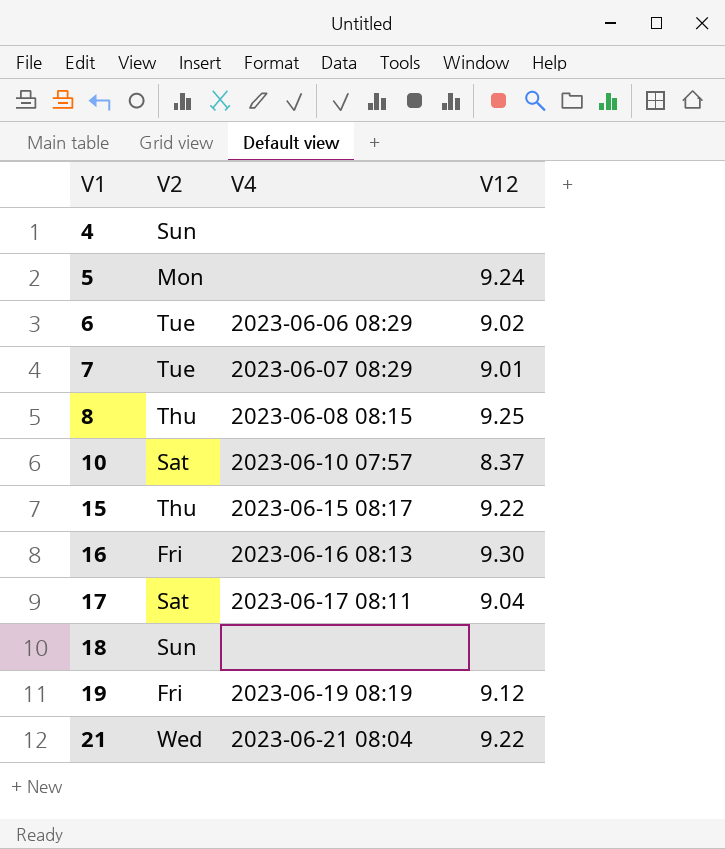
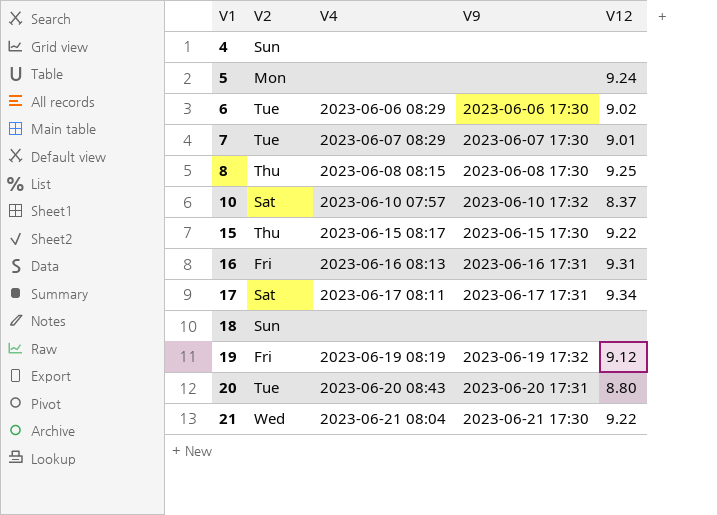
column V9 | position: none -> 4
16 | V12: 9.30 -> 9.31
17 | V12: 9.04 -> 9.34
row 20: none -> Tue | 2023-06-20 08:43 | 2023-06-20 17:31 | 8.80

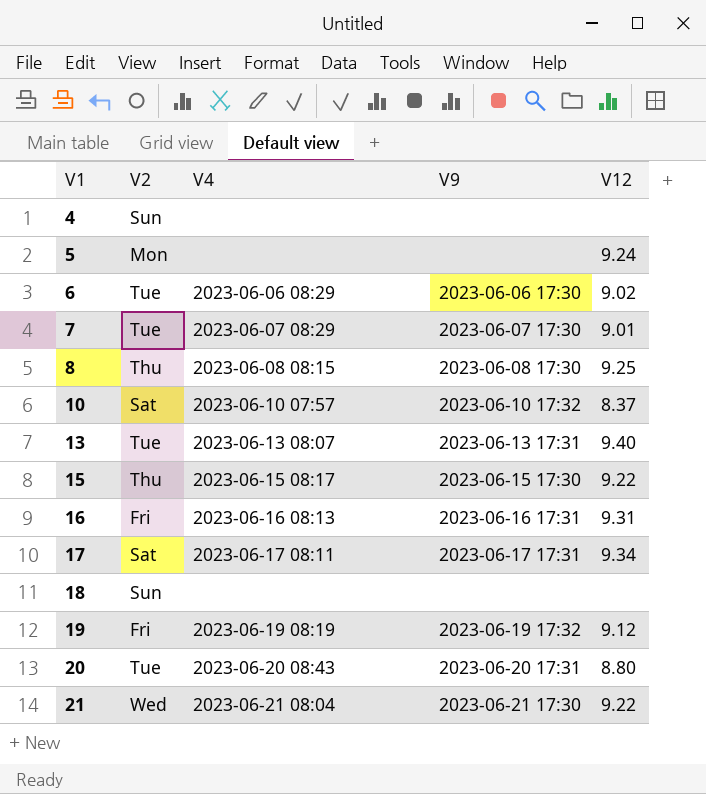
row 13: none -> Tue | 2023-06-13 08:07 | 2023-06-13 17:31 | 9.40

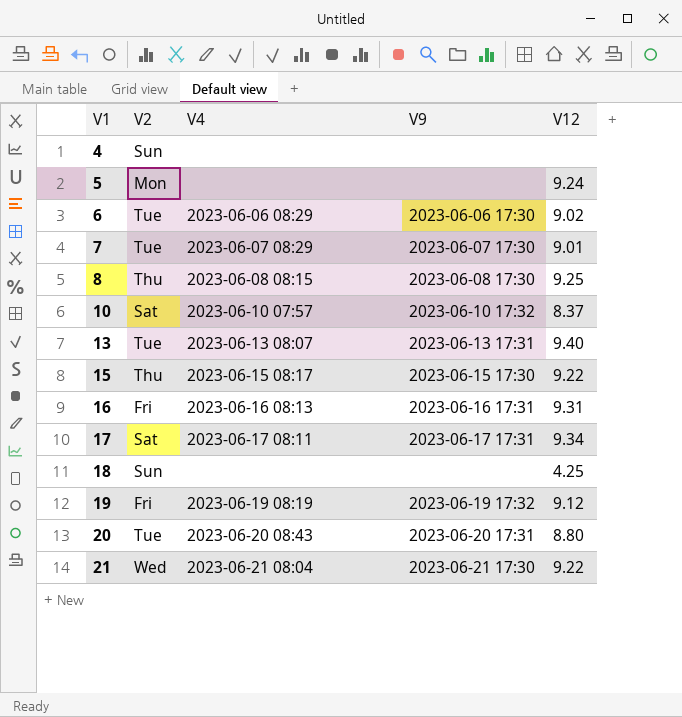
18 | V12: none -> 4.25

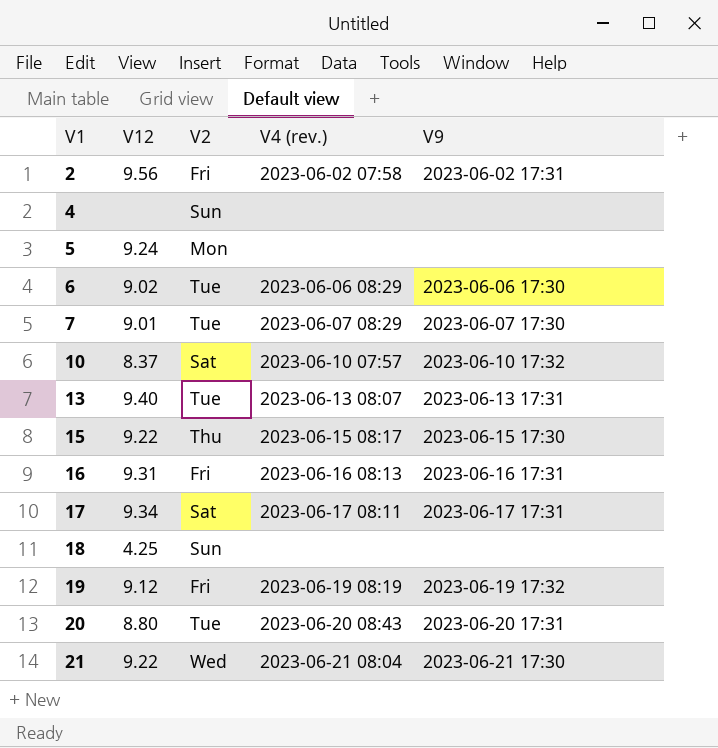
column V12 | position: 5 -> 2
column name: V4 -> V4 (rev.)
row 8: Thu | 2023-06-08 08:15 | 2023-06-08 17:30 | 9.25 -> none
row 2: none -> 9.56 | Fri | 2023-06-02 07:58 | 2023-06-02 17:31

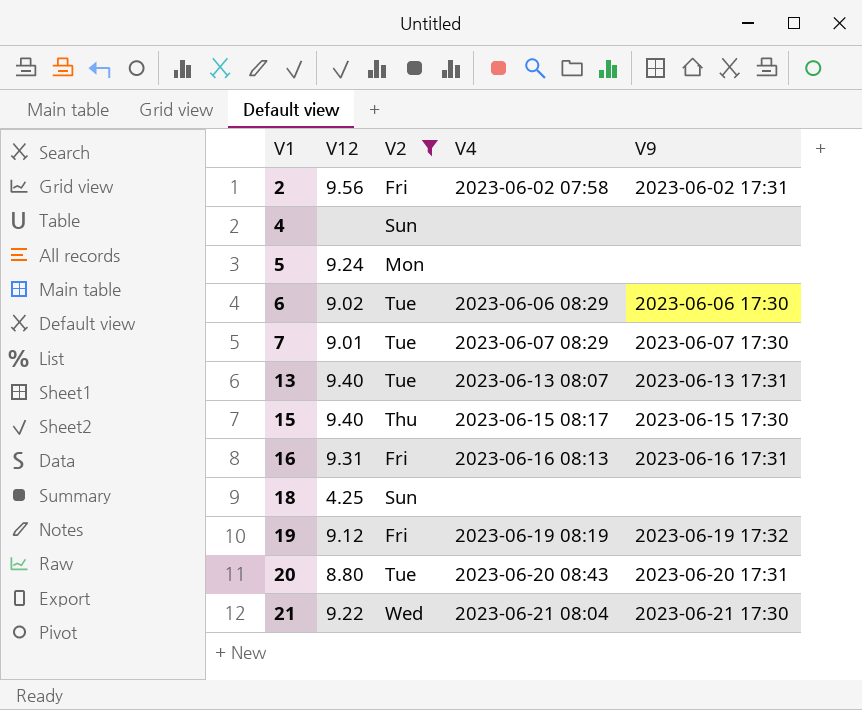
filter: none -> V2 != Sat
column name: V4 (rev.) -> V4
15 | V12: 9.22 -> 9.40

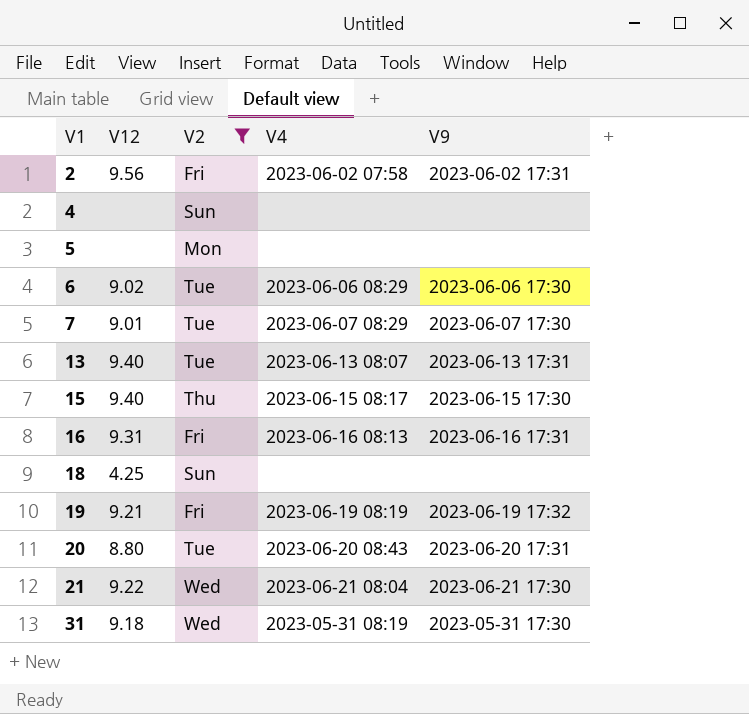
5 | V12: 9.24 -> none
19 | V12: 9.12 -> 9.21
row 31: none -> 9.18 | Wed | 2023-05-31 08:19 | 2023-05-31 17:30

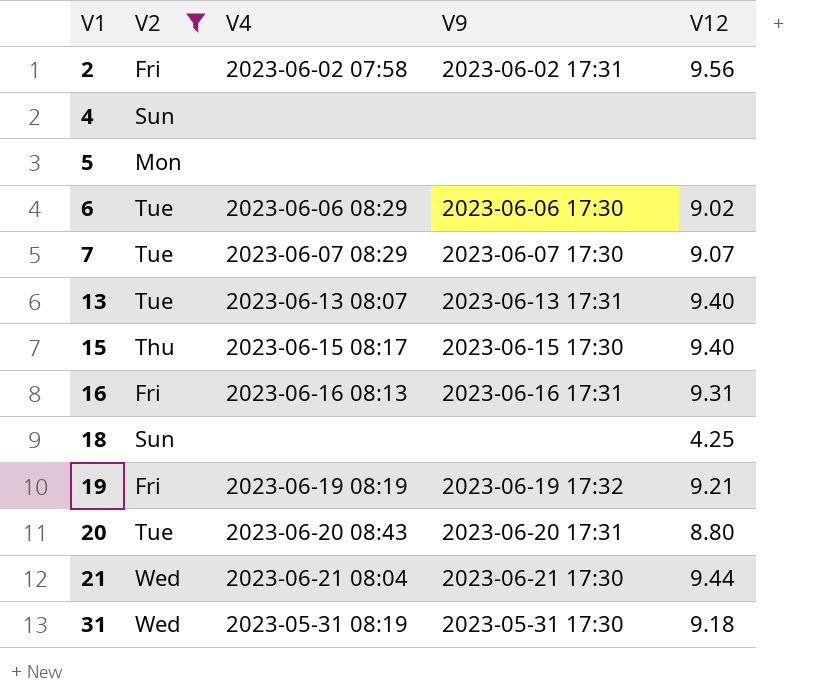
column V12 | position: 2 -> 5
7 | V12: 9.01 -> 9.07
21 | V12: 9.22 -> 9.44

